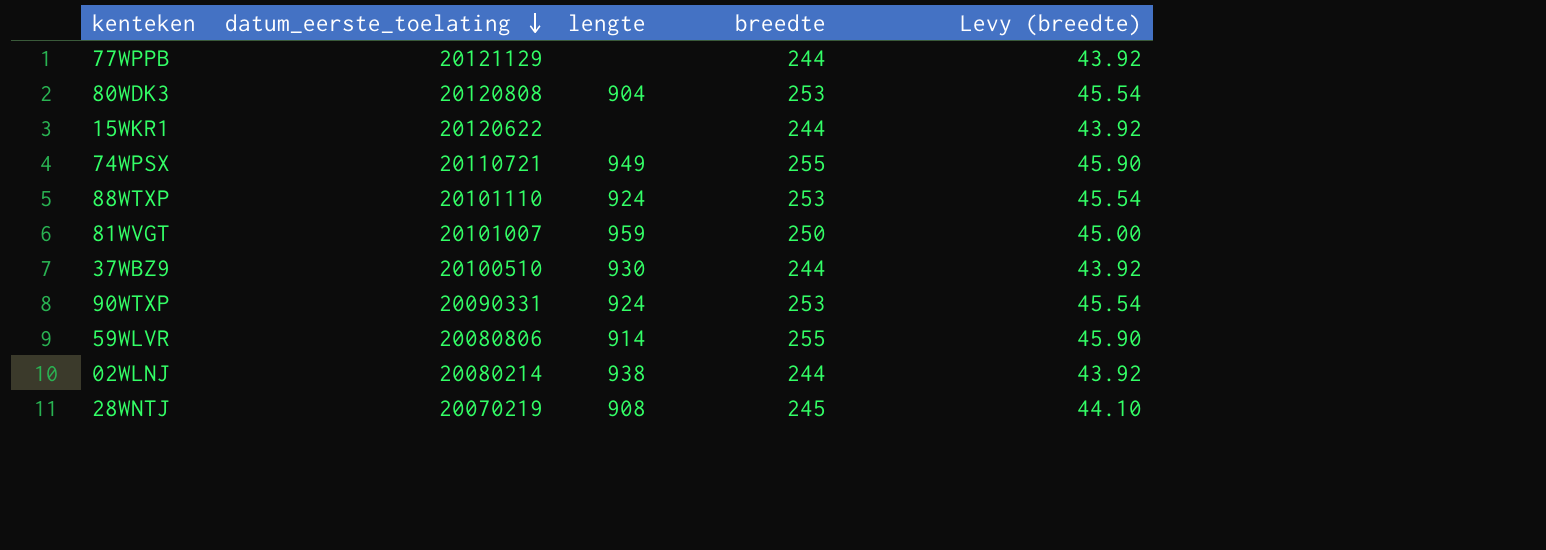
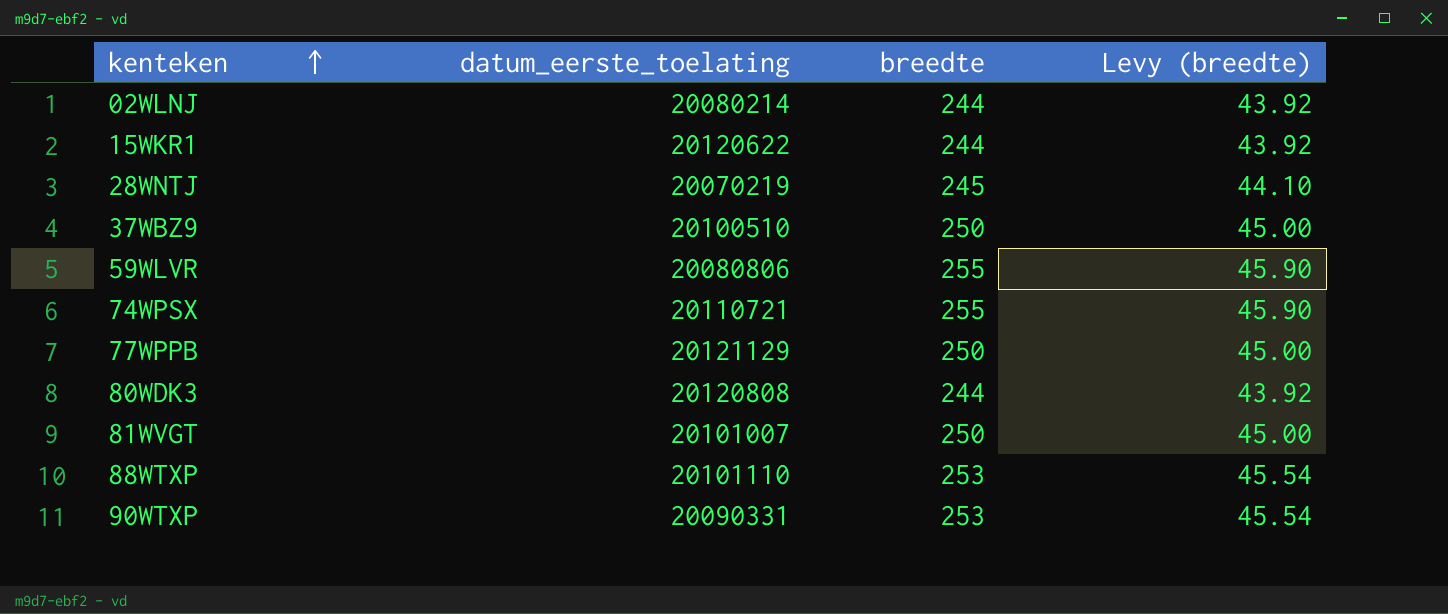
row order: datum_eerste_toelating descending -> kenteken ascending
column lengte | position: 3 -> none
37WBZ9 | breedte: 244 -> 250
37WBZ9 | Levy (breedte): 43.92 -> 45.00
77WPPB | breedte: 244 -> 250
77WPPB | Levy (breedte): 43.92 -> 45.00
80WDK3 | breedte: 253 -> 244
80WDK3 | Levy (breedte): 45.54 -> 43.92

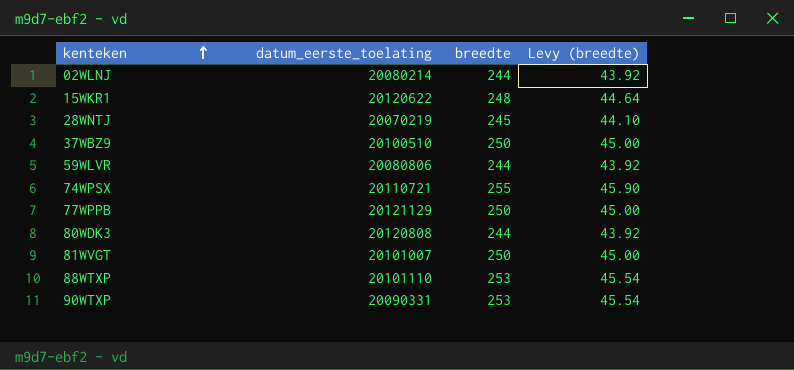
15WKR1 | breedte: 244 -> 248
15WKR1 | Levy (breedte): 43.92 -> 44.64
59WLVR | breedte: 255 -> 244
59WLVR | Levy (breedte): 45.90 -> 43.92

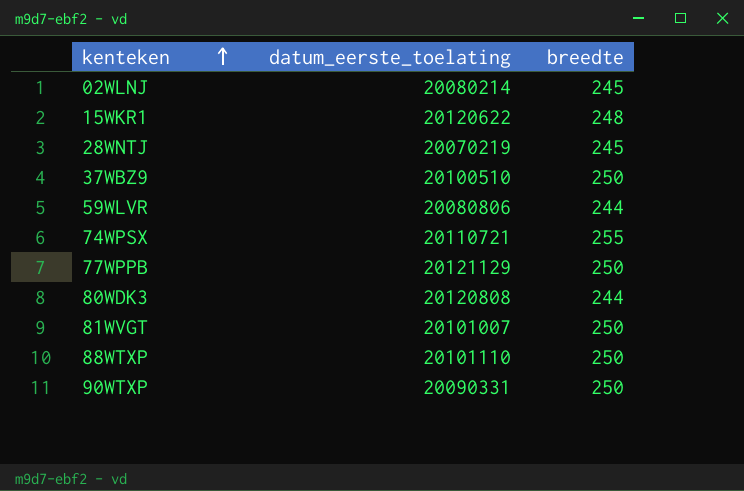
column Levy (breedte) | formula: [breedte] * 0.18 -> none
02WLNJ | breedte: 244 -> 245
88WTXP | breedte: 253 -> 250
90WTXP | breedte: 253 -> 250

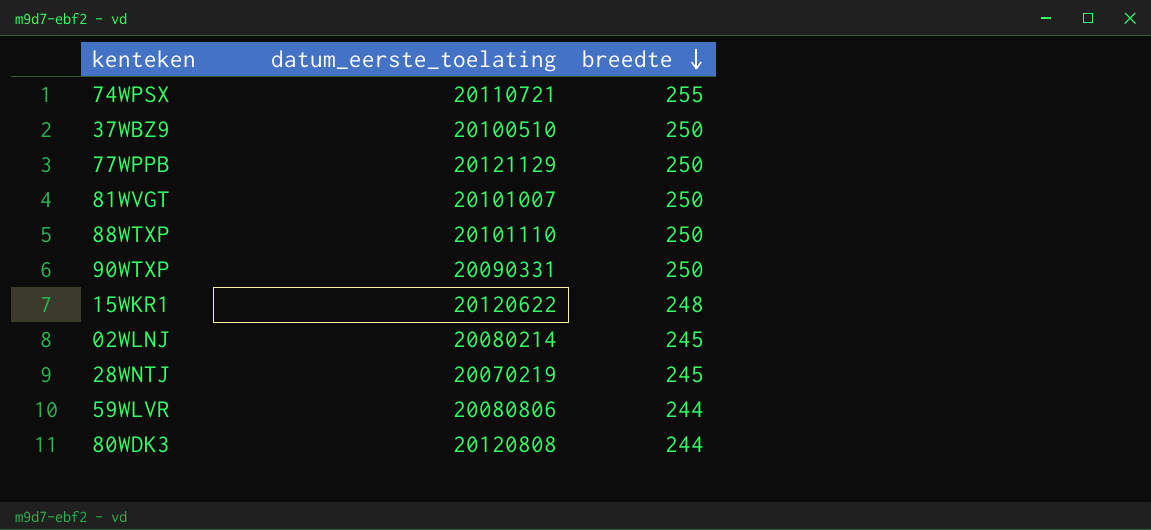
row order: kenteken ascending -> breedte descending

